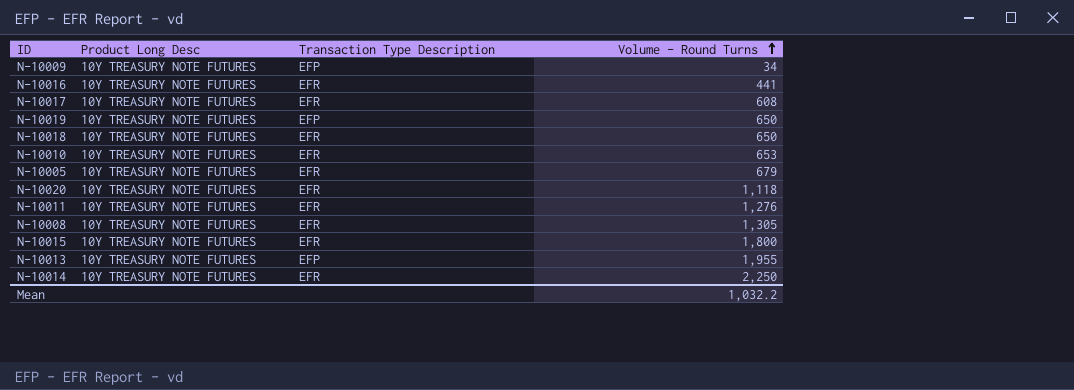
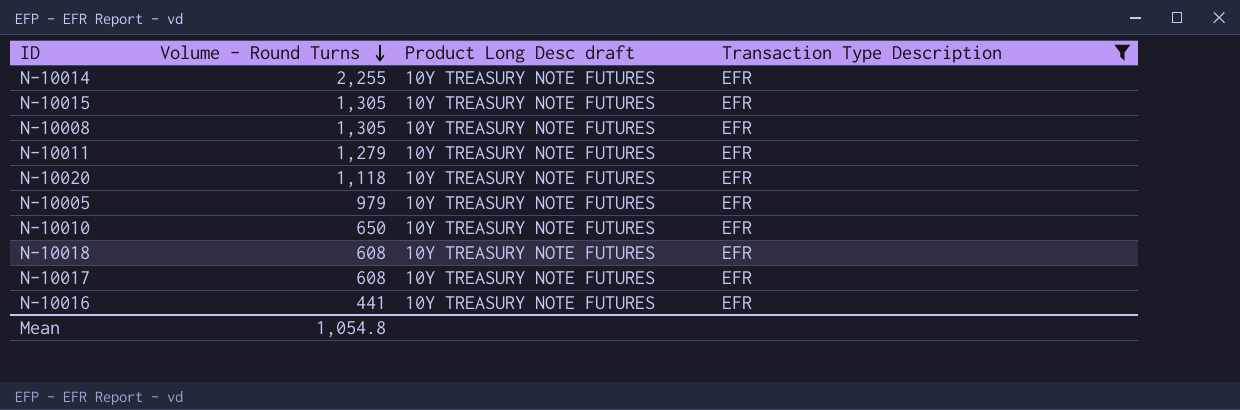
filter: none -> Transaction Type Description = EFR
row order: Volume - Round Turns ascending -> Volume - Round Turns descending
column Volume - Round Turns | position: 4 -> 2
column name: Product Long Desc -> Product Long Desc draft
N-10014 | Volume - Round Turns: 2,250 -> 2,255
N-10015 | Volume - Round Turns: 1,800 -> 1,305
N-10011 | Volume - Round Turns: 1,276 -> 1,279
N-10005 | Volume - Round Turns: 679 -> 979
N-10010 | Volume - Round Turns: 653 -> 650
N-10018 | Volume - Round Turns: 650 -> 608
Mean | Volume - Round Turns: 1,032.2 -> 1,054.8

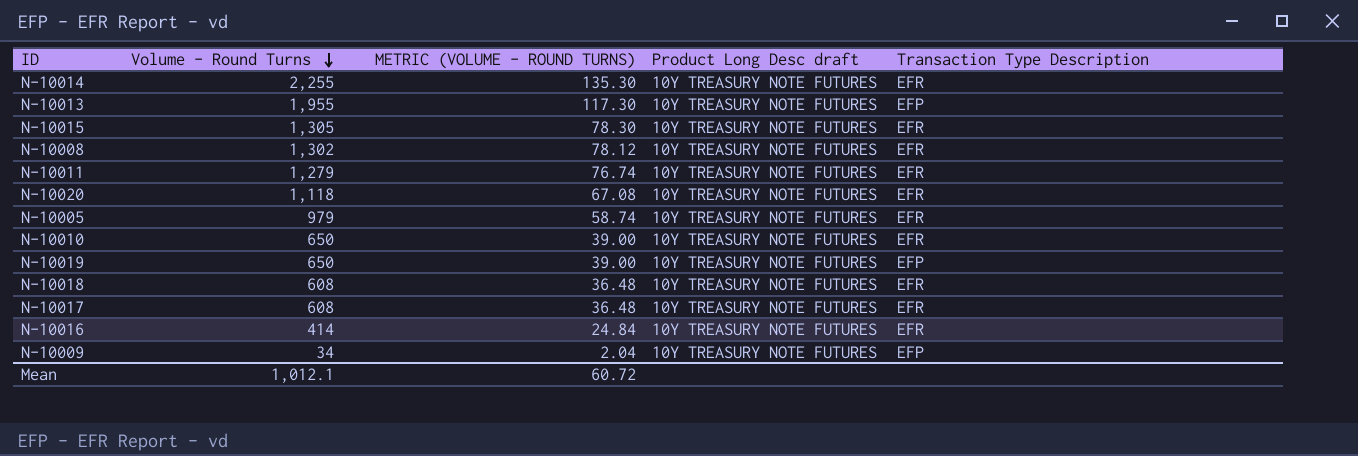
filter: Transaction Type Description = EFR -> none
column METRIC (VOLUME - ROUND TURNS) | formula: none -> [Volume - Round Turns] * 0.06
N-10008 | Volume - Round Turns: 1,305 -> 1,302
N-10016 | Volume - Round Turns: 441 -> 414
Mean | Volume - Round Turns: 1,054.8 -> 1,012.1

